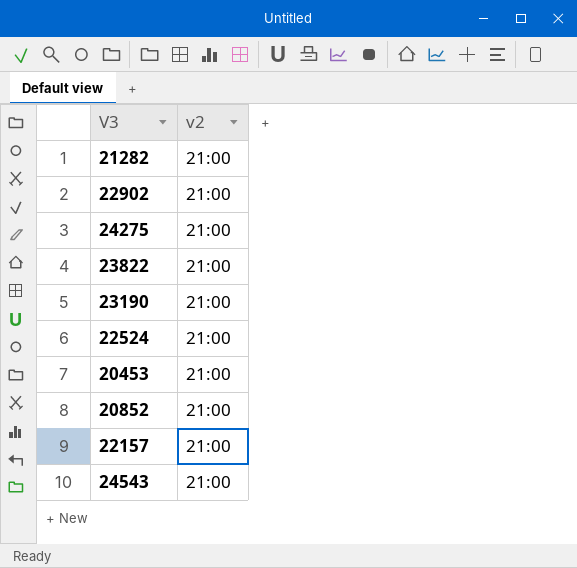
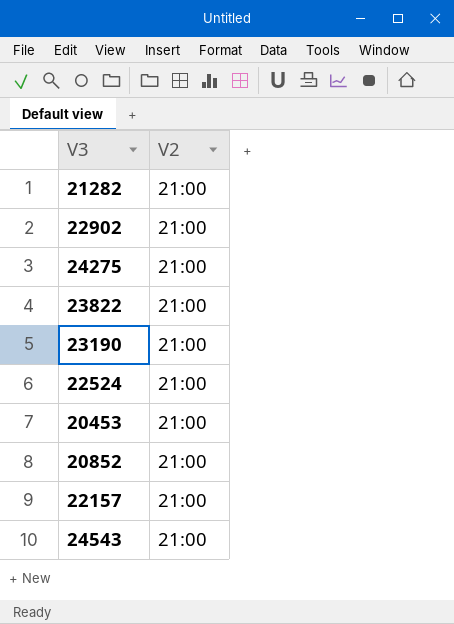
column name: v2 -> V2

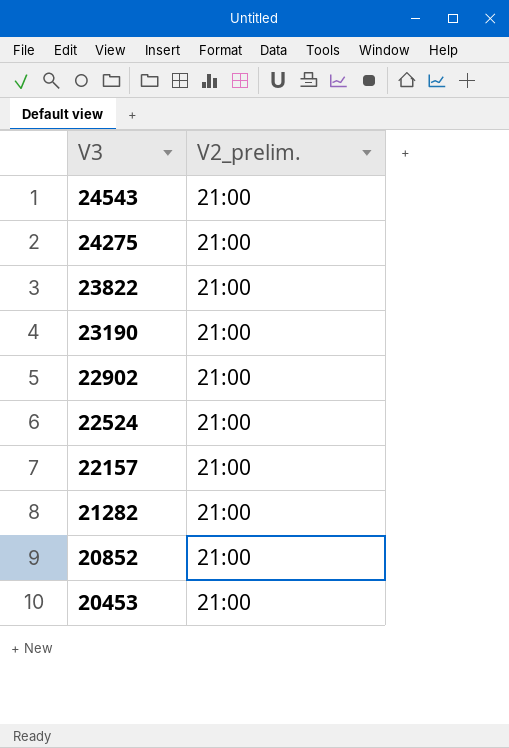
row order: none -> V3 descending
column name: V2 -> V2_prelim.

